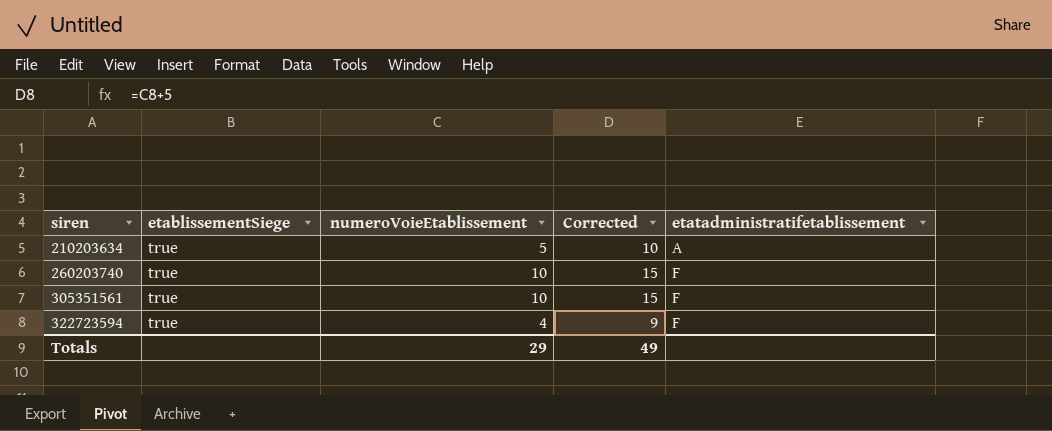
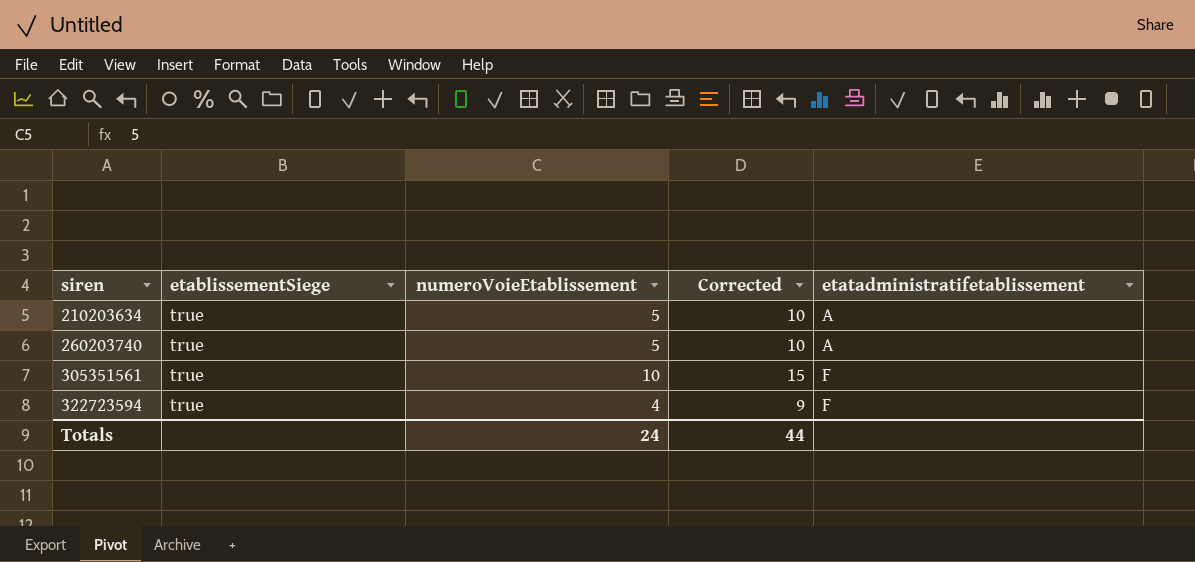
260203740 | numeroVoieEtablissement: 10 -> 5
260203740 | Corrected: 15 -> 10
260203740 | etatadministratifetablissement: F -> A
Totals | numeroVoieEtablissement: 29 -> 24
Totals | Corrected: 49 -> 44

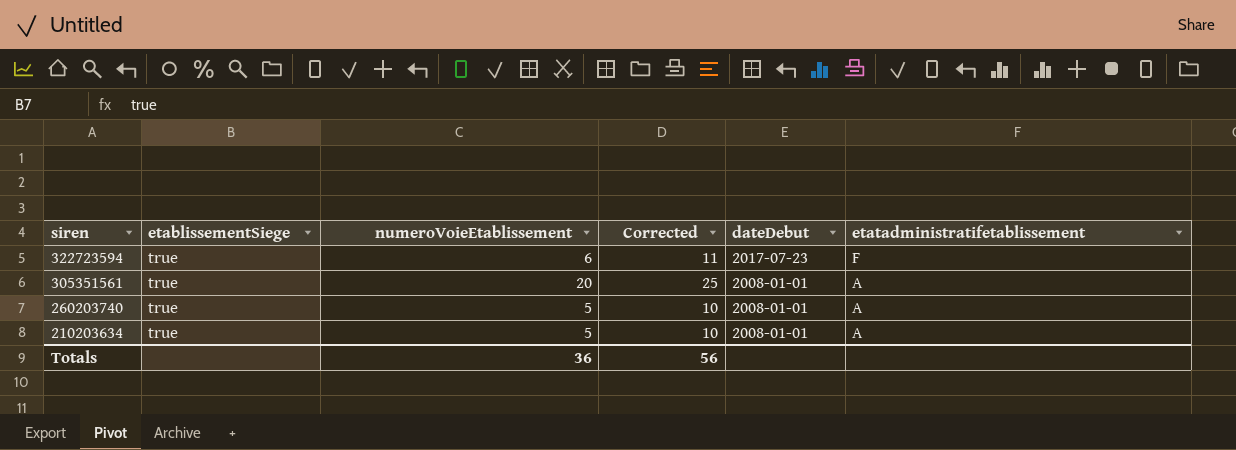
row order: siren ascending -> siren descending
column dateDebut | position: none -> 5
322723594 | numeroVoieEtablissement: 4 -> 6
322723594 | Corrected: 9 -> 11
305351561 | numeroVoieEtablissement: 10 -> 20
305351561 | Corrected: 15 -> 25
305351561 | etatadministratifetablissement: F -> A
Totals | numeroVoieEtablissement: 24 -> 36
Totals | Corrected: 44 -> 56

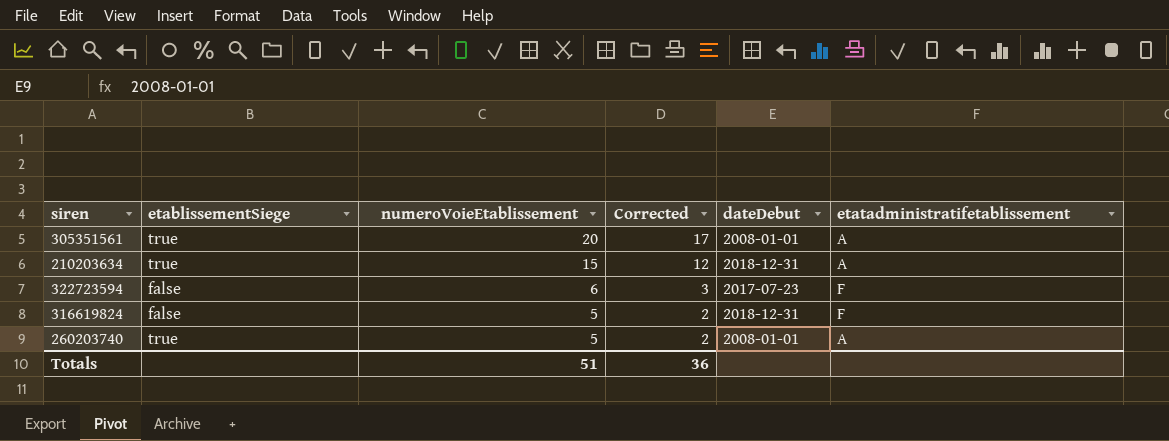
row order: siren descending -> numeroVoieEtablissement descending
column Corrected | formula: [numeroVoieEtablissement] + 5 -> [numeroVoieEtablissement] - 3
210203634 | numeroVoieEtablissement: 5 -> 15
210203634 | dateDebut: 2008-01-01 -> 2018-12-31
322723594 | etablissementSiege: true -> false
row 316619824: none -> false | 5 | 2 | 2018-12-31 | F
Totals | numeroVoieEtablissement: 36 -> 51
Totals | Corrected: 56 -> 36

